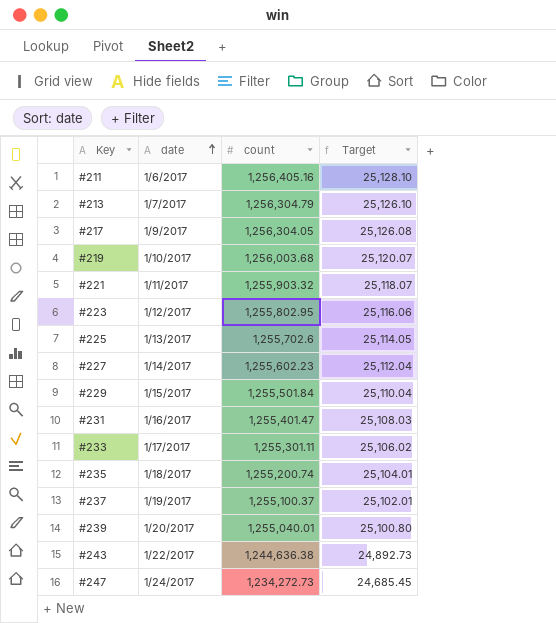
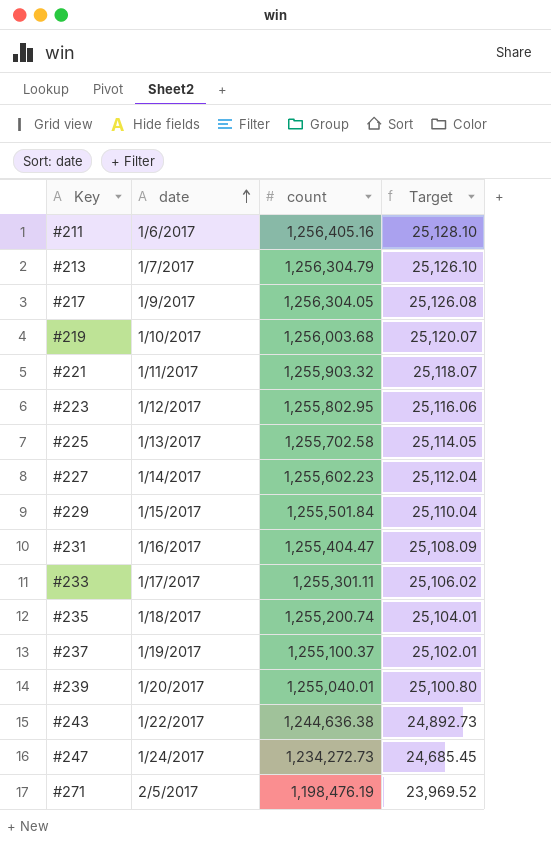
#225 | count: 1,255,702.6 -> 1,255,702.58
#231 | count: 1,255,401.47 -> 1,255,404.47
#231 | Target: 25,108.03 -> 25,108.09
row #271: none -> 2/5/2017 | 1,198,476.19 | 23,969.52

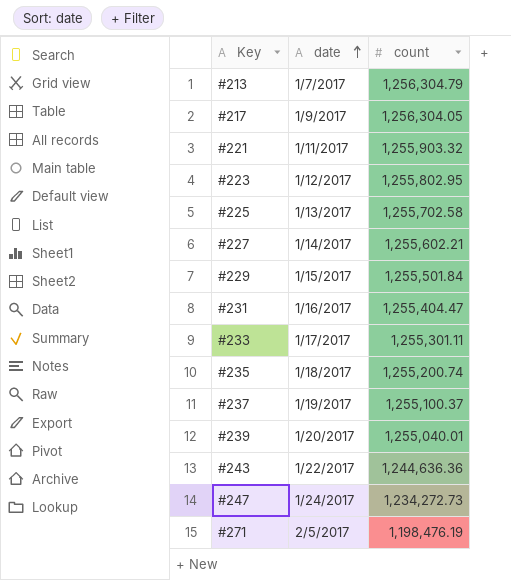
column Target | formula: [count] * 0.02 -> none
row #211: 1/6/2017 | 1,256,405.16 | 25,128.10 -> none
row #219: 1/10/2017 | 1,256,003.68 | 25,120.07 -> none
#227 | count: 1,255,602.23 -> 1,255,602.21
#243 | count: 1,244,636.38 -> 1,244,636.36

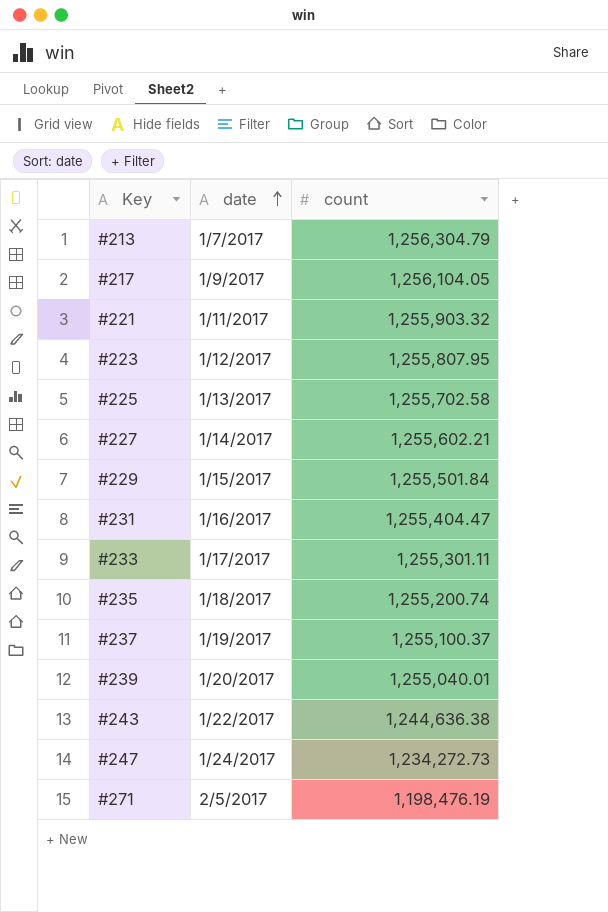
#217 | count: 1,256,304.05 -> 1,256,104.05
#223 | count: 1,255,802.95 -> 1,255,807.95
#243 | count: 1,244,636.36 -> 1,244,636.38

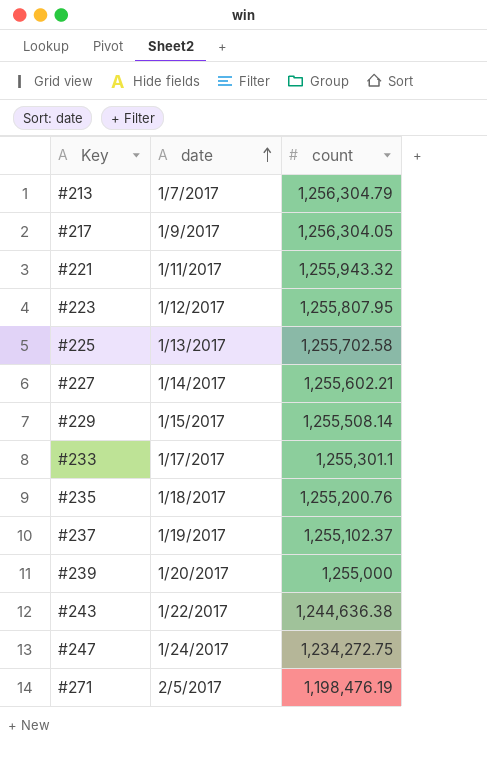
row #231: 1/16/2017 | 1,255,404.47 -> none
#217 | count: 1,256,104.05 -> 1,256,304.05
#221 | count: 1,255,903.32 -> 1,255,943.32
#229 | count: 1,255,501.84 -> 1,255,508.14
#233 | count: 1,255,301.11 -> 1,255,301.1
#235 | count: 1,255,200.74 -> 1,255,200.76
#237 | count: 1,255,100.37 -> 1,255,102.37
#239 | count: 1,255,040.01 -> 1,255,000
#247 | count: 1,234,272.73 -> 1,234,272.75

